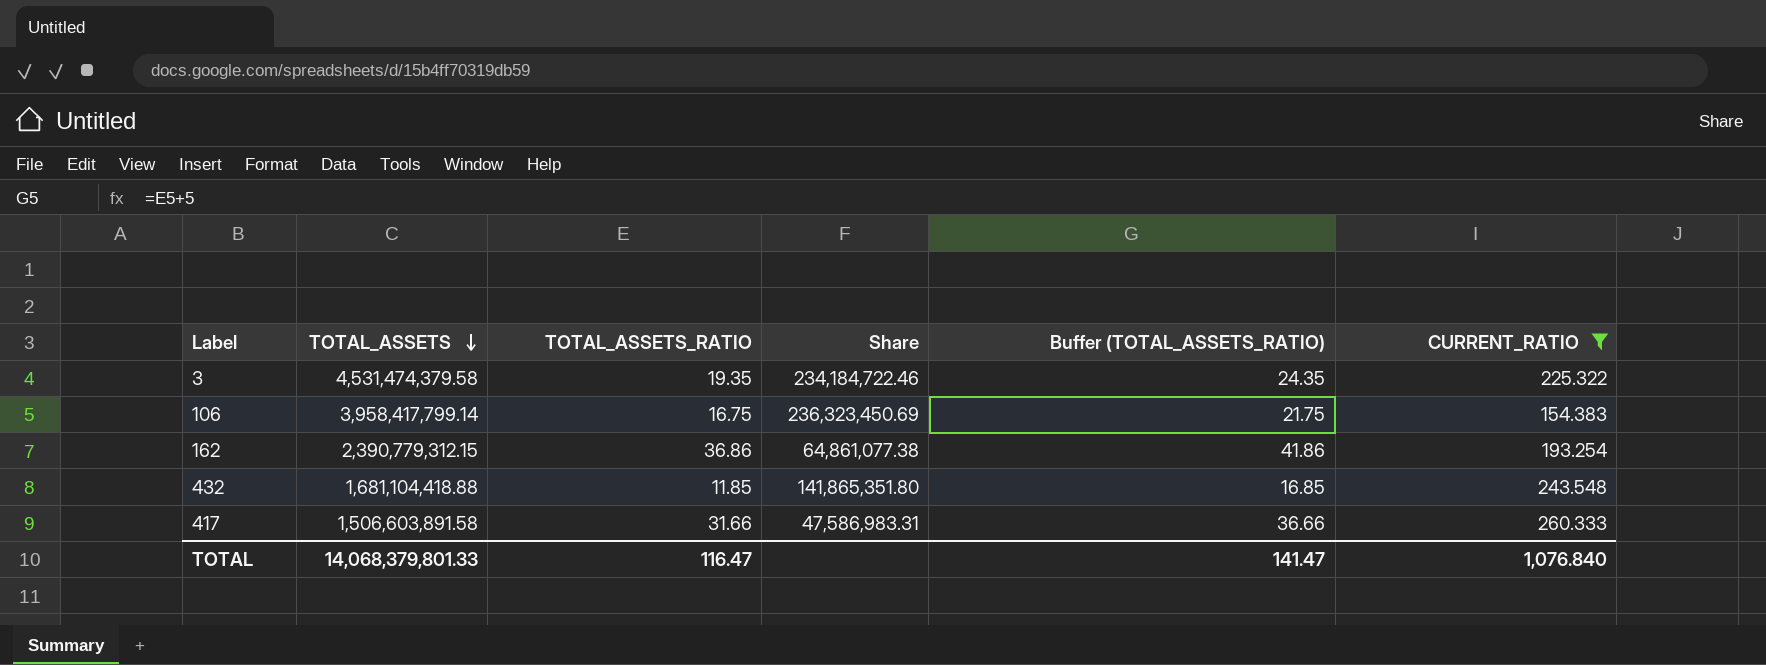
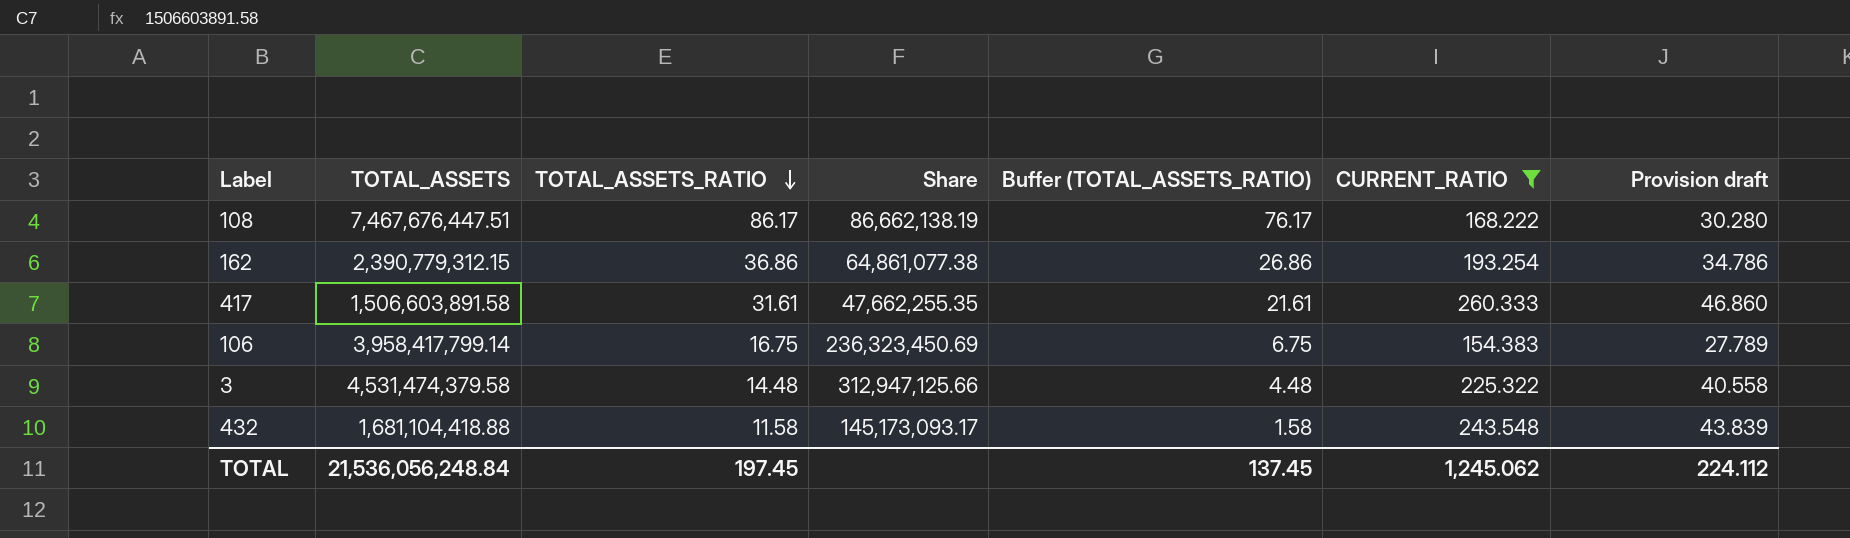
row order: TOTAL_ASSETS descending -> TOTAL_ASSETS_RATIO descending
column Buffer (TOTAL_ASSETS_RATIO) | formula: [TOTAL_ASSETS_RATIO] + 5 -> [TOTAL_ASSETS_RATIO] - 10
column Provision draft | formula: none -> [CURRENT_RATIO] * 0.18
row 108: none -> 7,467,676,447.51 | 86.17 | 86,662,138.19 | 76.17 | 168.222 | 30.280
417 | TOTAL_ASSETS_RATIO: 31.66 -> 31.61
417 | Share: 47,586,983.31 -> 47,662,255.35
3 | TOTAL_ASSETS_RATIO: 19.35 -> 14.48
3 | Share: 234,184,722.46 -> 312,947,125.66
432 | TOTAL_ASSETS_RATIO: 11.85 -> 11.58
432 | Share: 141,865,351.80 -> 145,173,093.17
TOTAL | TOTAL_ASSETS: 14,068,379,801.33 -> 21,536,056,248.84
TOTAL | TOTAL_ASSETS_RATIO: 116.47 -> 197.45
TOTAL | Buffer (TOTAL_ASSETS_RATIO): 141.47 -> 137.45
TOTAL | CURRENT_RATIO: 1,076.840 -> 1,245.062

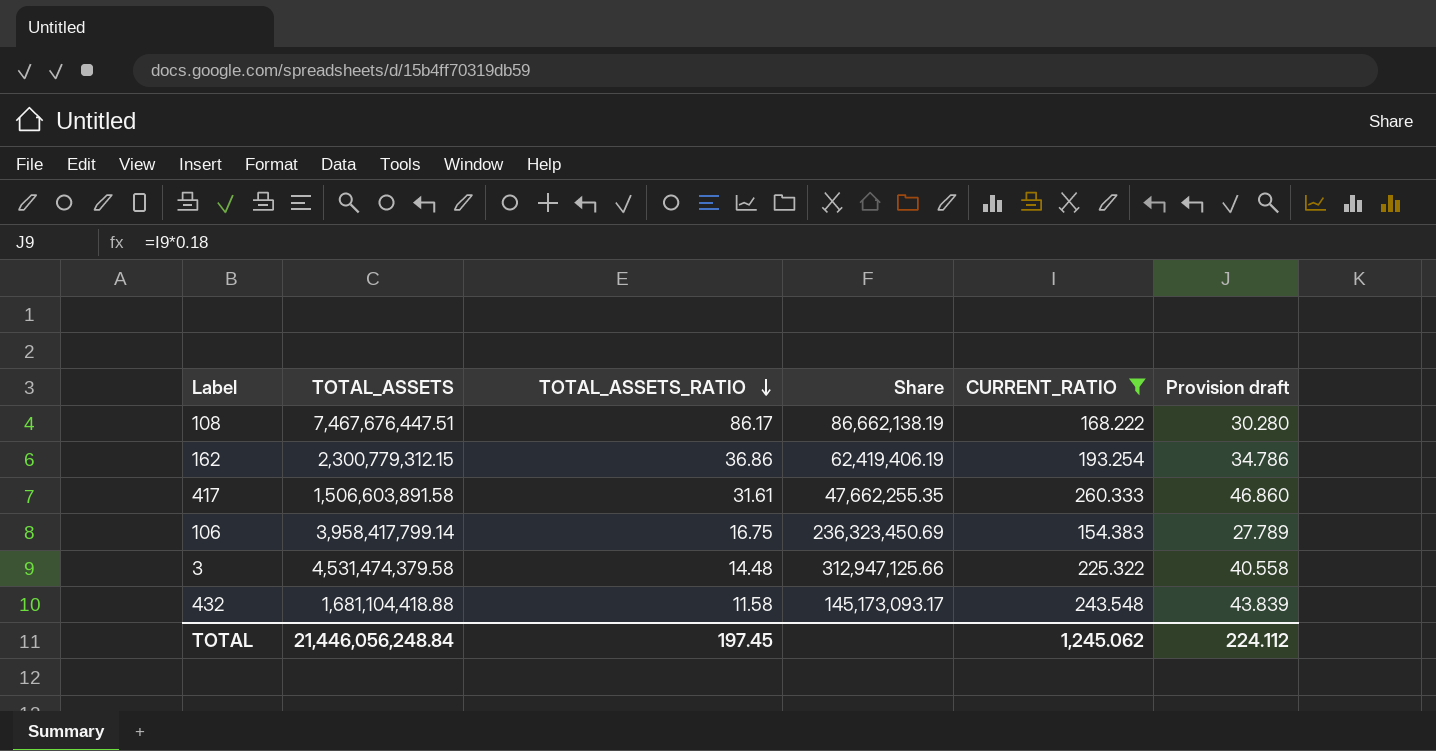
column Buffer (TOTAL_ASSETS_RATIO) | formula: [TOTAL_ASSETS_RATIO] - 10 -> none
162 | TOTAL_ASSETS: 2,390,779,312.15 -> 2,300,779,312.15
162 | Share: 64,861,077.38 -> 62,419,406.19
TOTAL | TOTAL_ASSETS: 21,536,056,248.84 -> 21,446,056,248.84

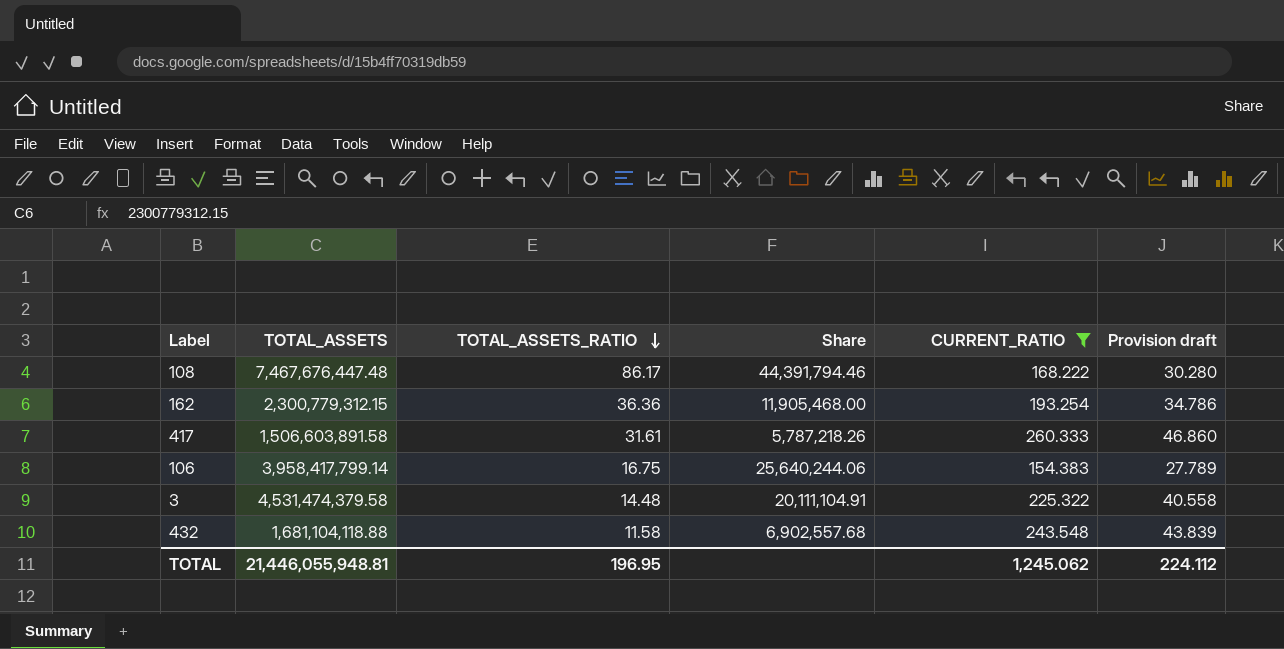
column Share | formula: [TOTAL_ASSETS] / [TOTAL_ASSETS_RATIO] -> [TOTAL_ASSETS] / [CURRENT_RATIO]
108 | TOTAL_ASSETS: 7,467,676,447.51 -> 7,467,676,447.48
162 | TOTAL_ASSETS_RATIO: 36.86 -> 36.36
432 | TOTAL_ASSETS: 1,681,104,418.88 -> 1,681,104,118.88
TOTAL | TOTAL_ASSETS: 21,446,056,248.84 -> 21,446,055,948.81
TOTAL | TOTAL_ASSETS_RATIO: 197.45 -> 196.95

